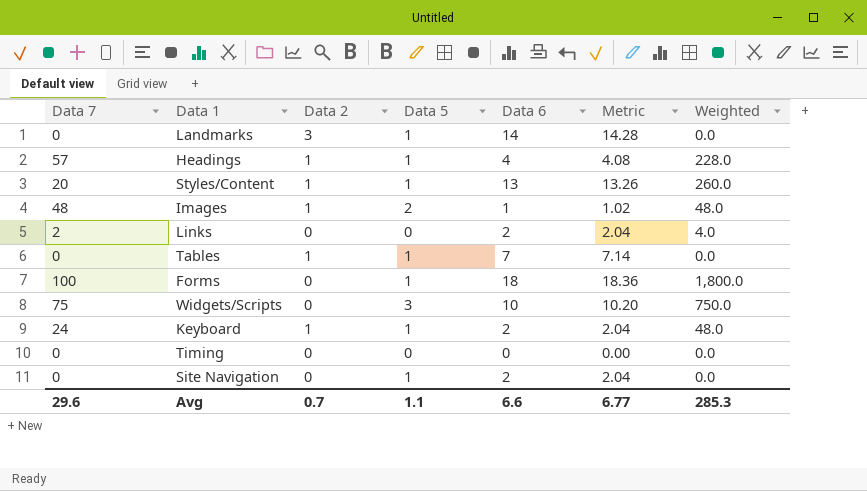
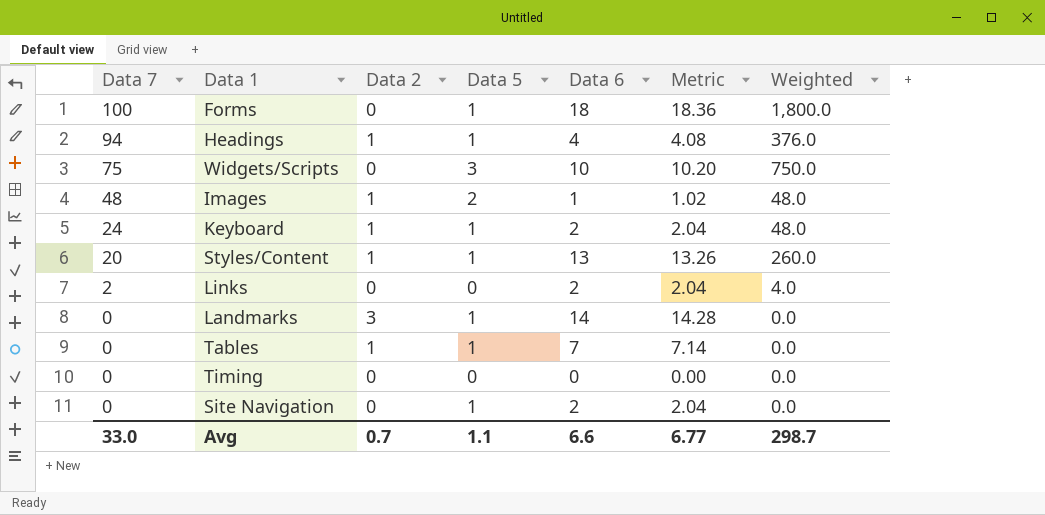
row order: none -> Data 7 descending
Headings | Data 7: 57 -> 94
Headings | Weighted: 228.0 -> 376.0
Avg | Data 7: 29.6 -> 33.0
Avg | Weighted: 285.3 -> 298.7

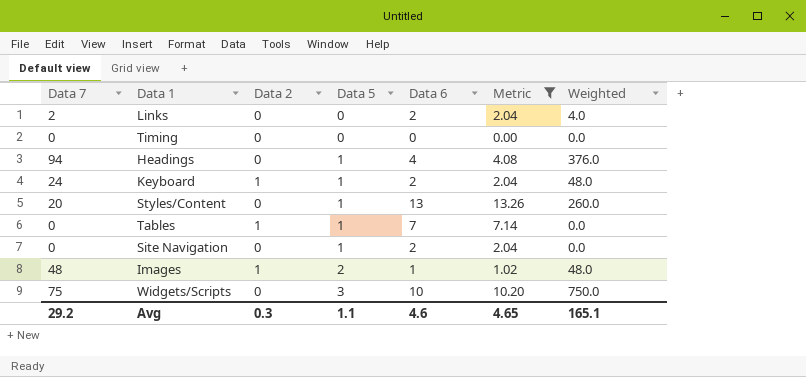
filter: none -> Metric <= 13.26
row order: Data 7 descending -> Data 5 ascending
Headings | Data 2: 1 -> 0
Styles/Content | Data 2: 1 -> 0
Avg | Data 7: 33.0 -> 29.2
Avg | Data 2: 0.7 -> 0.3
Avg | Data 6: 6.6 -> 4.6
Avg | Metric: 6.77 -> 4.65
Avg | Weighted: 298.7 -> 165.1

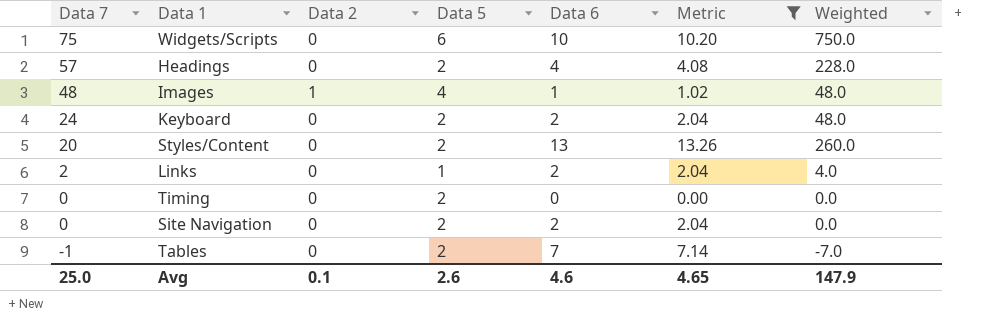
row order: Data 5 ascending -> Data 7 descending
Widgets/Scripts | Data 5: 3 -> 6
Headings | Data 7: 94 -> 57
Headings | Data 5: 1 -> 2
Headings | Weighted: 376.0 -> 228.0
Images | Data 5: 2 -> 4
Keyboard | Data 2: 1 -> 0
Keyboard | Data 5: 1 -> 2
Styles/Content | Data 5: 1 -> 2
Links | Data 5: 0 -> 1
Timing | Data 5: 0 -> 2
Site Navigation | Data 5: 1 -> 2
Tables | Data 7: 0 -> -1
Tables | Data 2: 1 -> 0
Tables | Data 5: 1 -> 2
Tables | Weighted: 0.0 -> -7.0
Avg | Data 7: 29.2 -> 25.0
Avg | Data 2: 0.3 -> 0.1
Avg | Data 5: 1.1 -> 2.6
Avg | Weighted: 165.1 -> 147.9

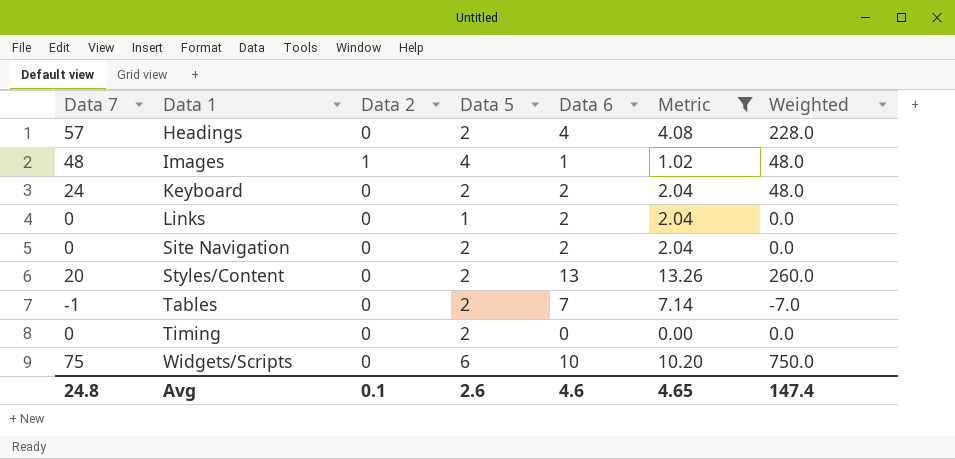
row order: Data 7 descending -> Data 1 ascending
Links | Data 7: 2 -> 0
Links | Weighted: 4.0 -> 0.0
Avg | Data 7: 25.0 -> 24.8
Avg | Weighted: 147.9 -> 147.4

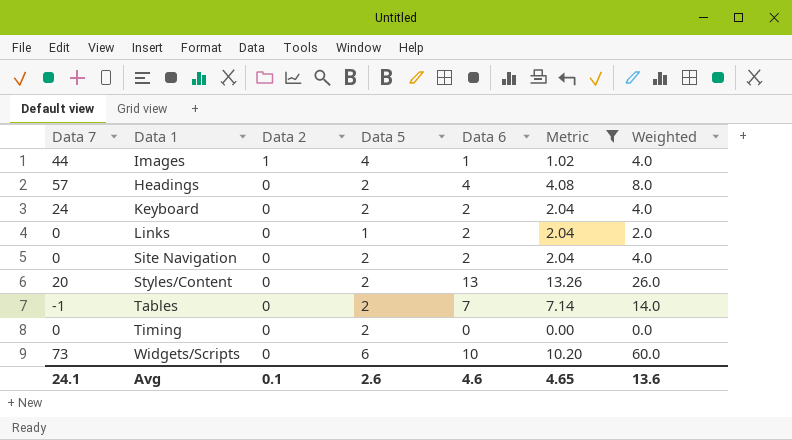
row order: Data 1 ascending -> Data 2 descending
column Weighted | formula: [Data 7] * [Data 6] -> [Data 5] * [Data 6]
Images | Data 7: 48 -> 44
Widgets/Scripts | Data 7: 75 -> 73
Avg | Data 7: 24.8 -> 24.1
Avg | Weighted: 147.4 -> 13.6

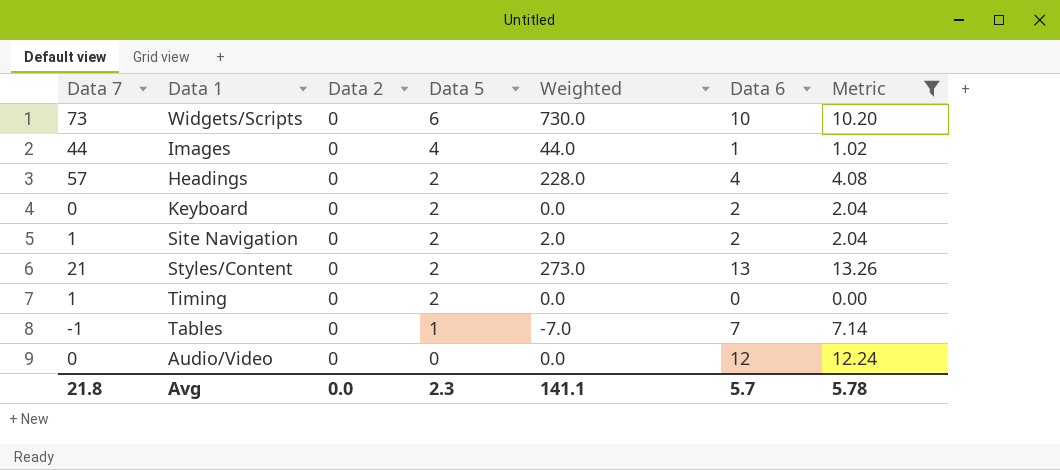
row order: Data 2 descending -> Data 5 descending
column Weighted | formula: [Data 5] * [Data 6] -> [Data 7] * [Data 6]
column Weighted | position: 7 -> 5
row Links: 0 | 0 | 1 | 2 | 2.04 | 2.0 -> none
Images | Data 2: 1 -> 0
Keyboard | Data 7: 24 -> 0
Site Navigation | Data 7: 0 -> 1
Styles/Content | Data 7: 20 -> 21
Timing | Data 7: 0 -> 1
Tables | Data 5: 2 -> 1
row Audio/Video: none -> 0 | 0 | 0 | 0.0 | 12 | 12.24
Avg | Data 7: 24.1 -> 21.8
Avg | Data 2: 0.1 -> 0.0
Avg | Data 5: 2.6 -> 2.3
Avg | Weighted: 13.6 -> 141.1
Avg | Data 6: 4.6 -> 5.7
Avg | Metric: 4.65 -> 5.78

